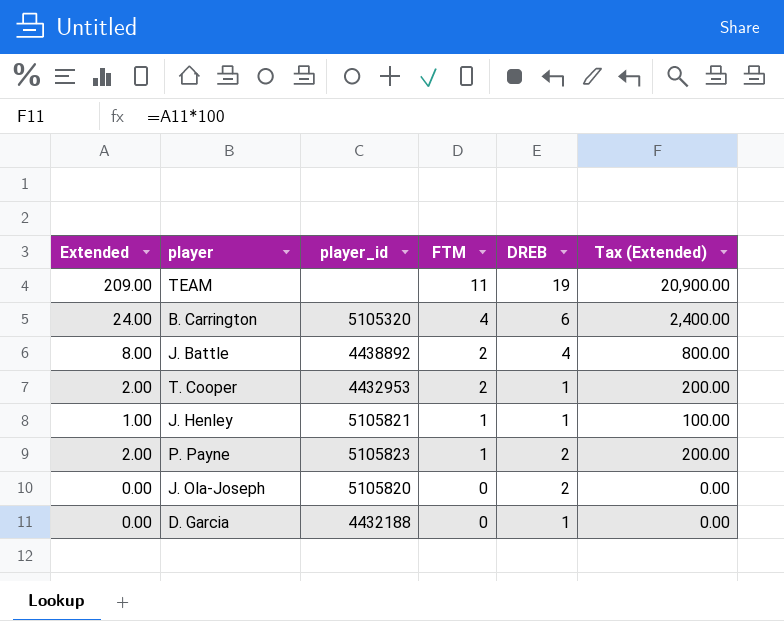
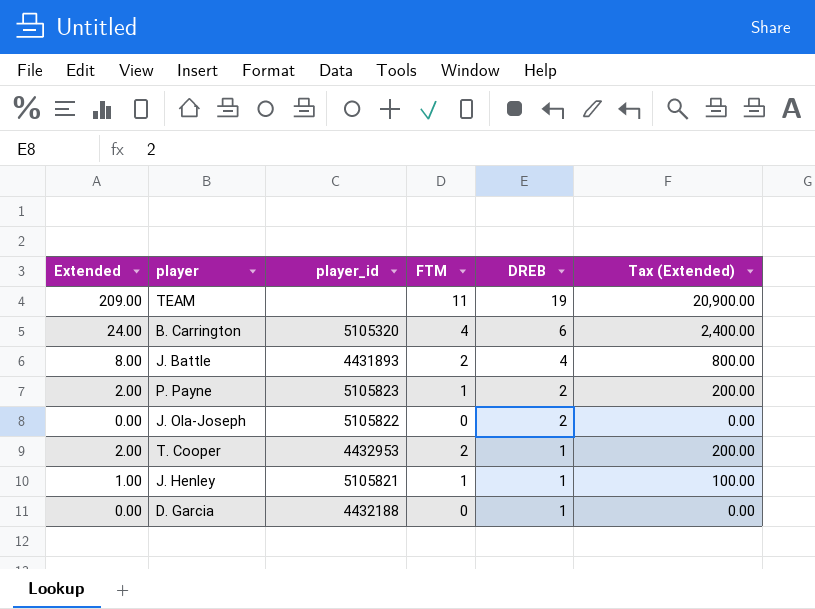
row order: FTM descending -> DREB descending
J. Battle | player_id: 4438892 -> 4431893
J. Ola-Joseph | player_id: 5105820 -> 5105822

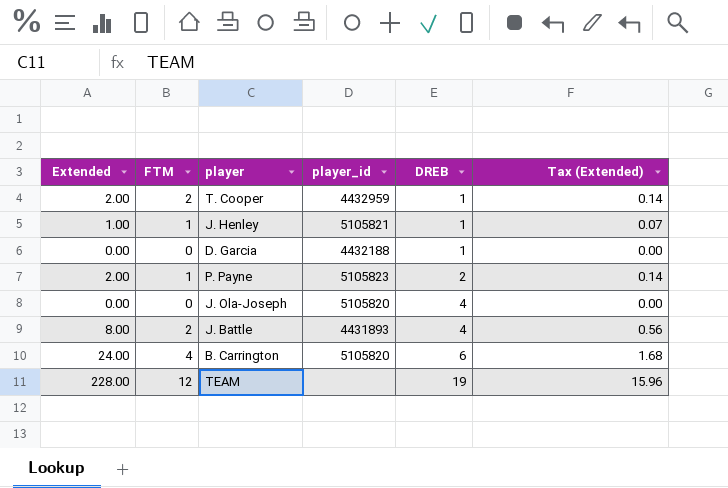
row order: DREB descending -> DREB ascending
column FTM | position: 4 -> 2
column Tax (Extended) | formula: [Extended] * 100 -> [Extended] * 0.07
T. Cooper | player_id: 4432953 -> 4432959
J. Ola-Joseph | player_id: 5105822 -> 5105820
J. Ola-Joseph | DREB: 2 -> 4
B. Carrington | player_id: 5105320 -> 5105820
TEAM | Extended: 209.00 -> 228.00
TEAM | FTM: 11 -> 12

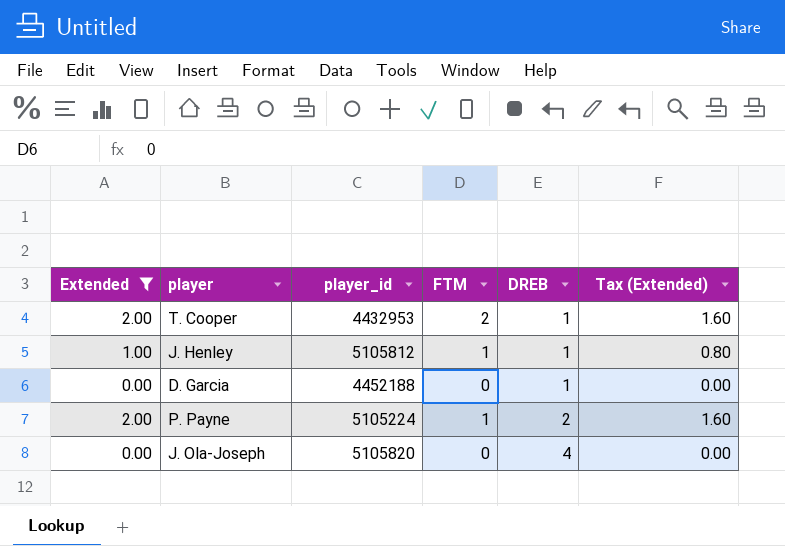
filter: none -> Extended <= 2.00
column FTM | position: 2 -> 4
column Tax (Extended) | formula: [Extended] * 0.07 -> [Extended] * 0.8
T. Cooper | player_id: 4432959 -> 4432953
J. Henley | player_id: 5105821 -> 5105812
D. Garcia | player_id: 4432188 -> 4452188
P. Payne | player_id: 5105823 -> 5105224

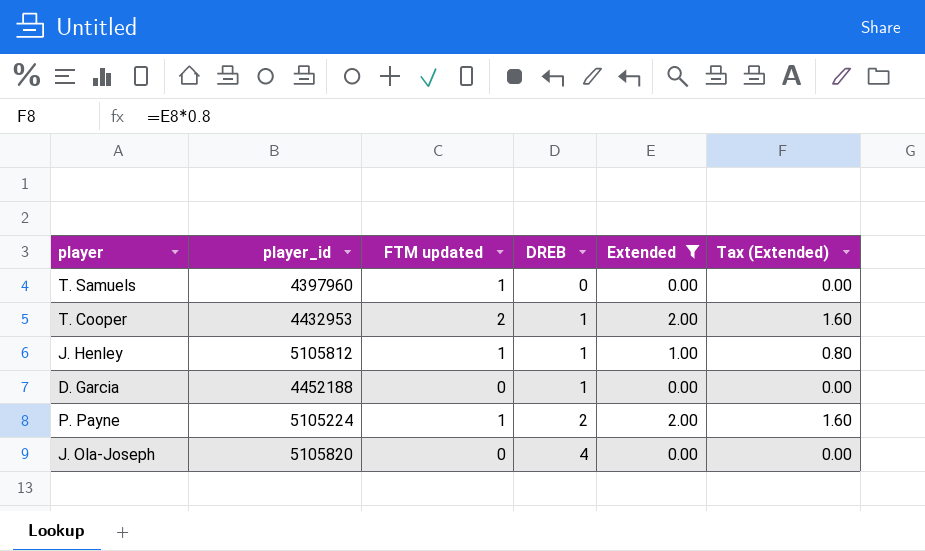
column name: FTM -> FTM updated
column Extended | position: 1 -> 5
row T. Samuels: none -> 4397960 | 1 | 0 | 0.00 | 0.00

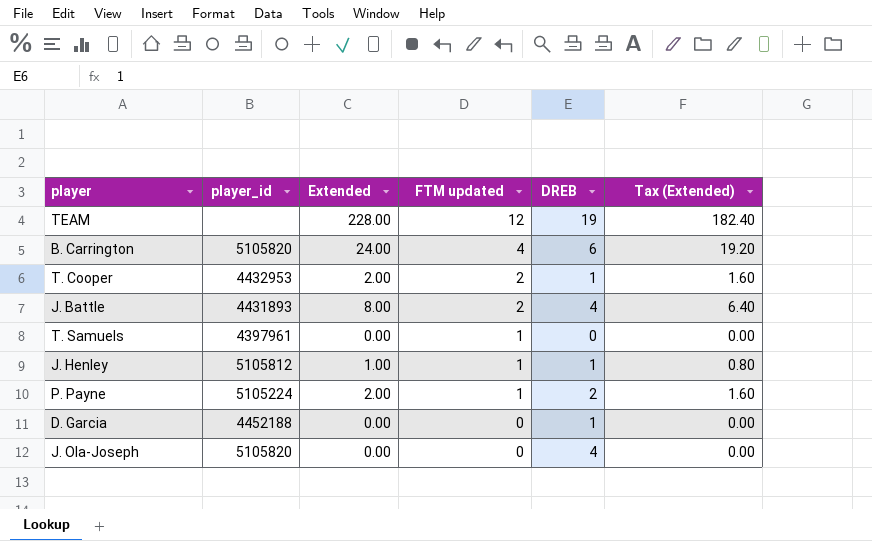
filter: Extended <= 2.00 -> none
row order: DREB ascending -> FTM updated descending
column Extended | position: 5 -> 3
T. Samuels | player_id: 4397960 -> 4397961

